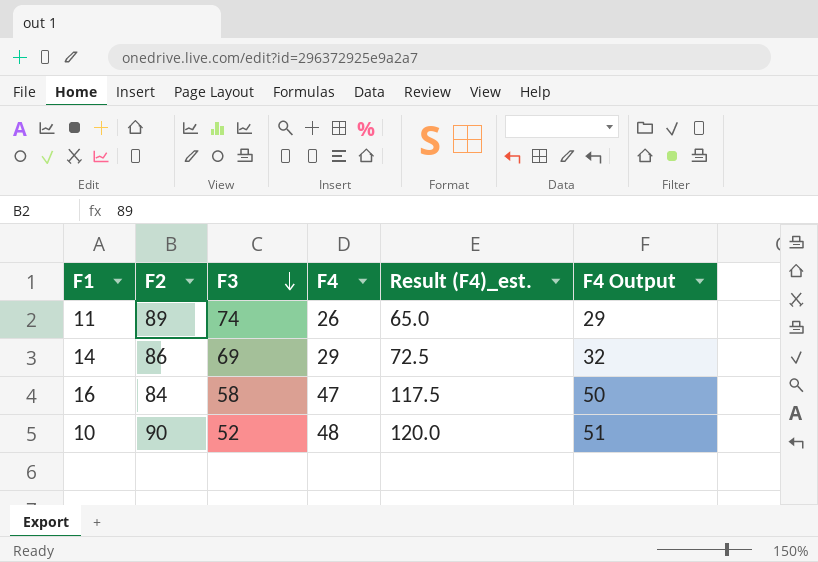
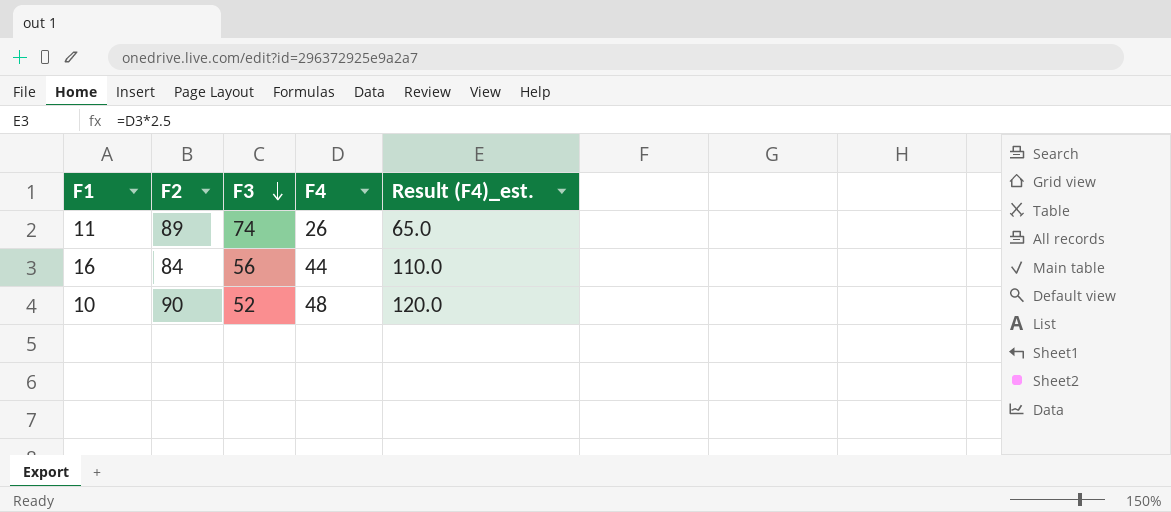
column F4 Output | formula: [F4] + 3 -> none
row 14: 86 | 69 | 29 | 72.5 | 32 -> none
16 | F3: 58 -> 56
16 | F4: 47 -> 44
16 | Result (F4)_est.: 117.5 -> 110.0

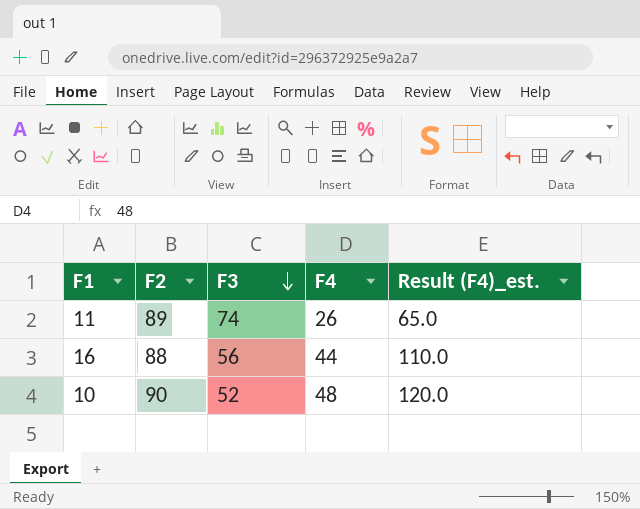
16 | F2: 84 -> 88

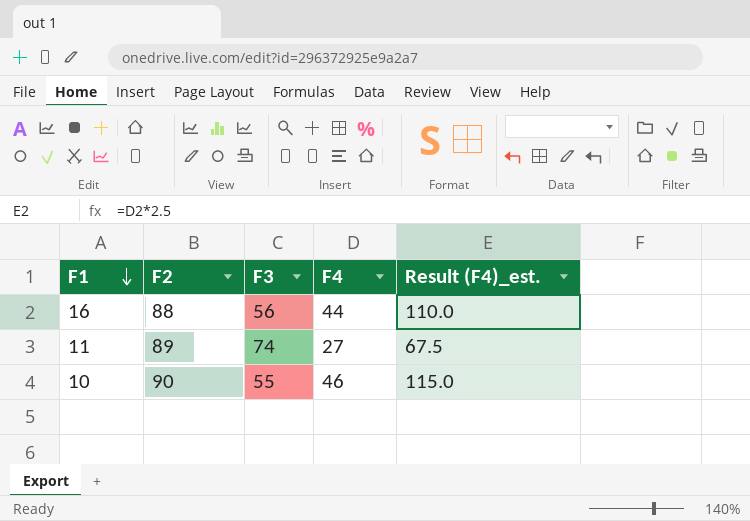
row order: F3 descending -> F1 descending
11 | F4: 26 -> 27
11 | Result (F4)_est.: 65.0 -> 67.5
10 | F3: 52 -> 55
10 | F4: 48 -> 46
10 | Result (F4)_est.: 120.0 -> 115.0

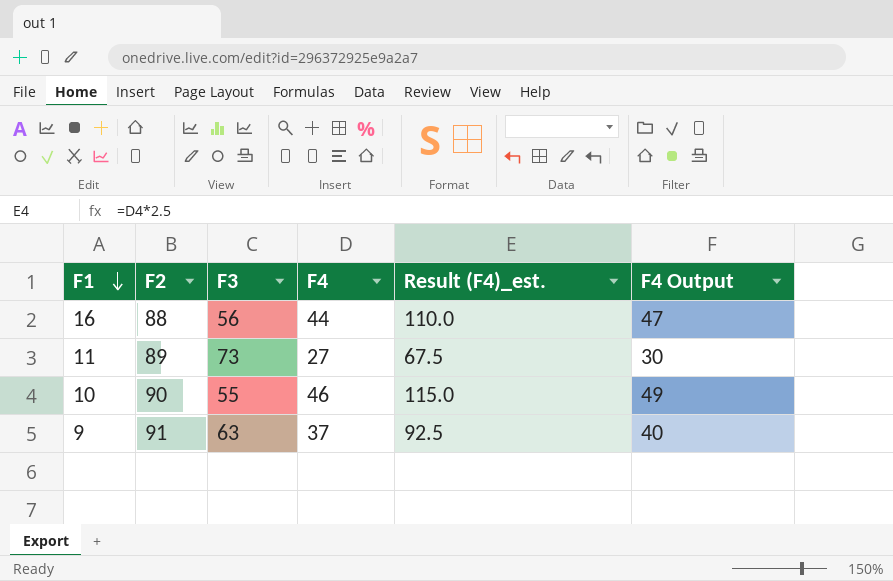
column F4 Output | formula: none -> [F4] + 3
11 | F3: 74 -> 73
row 9: none -> 91 | 63 | 37 | 92.5 | 40

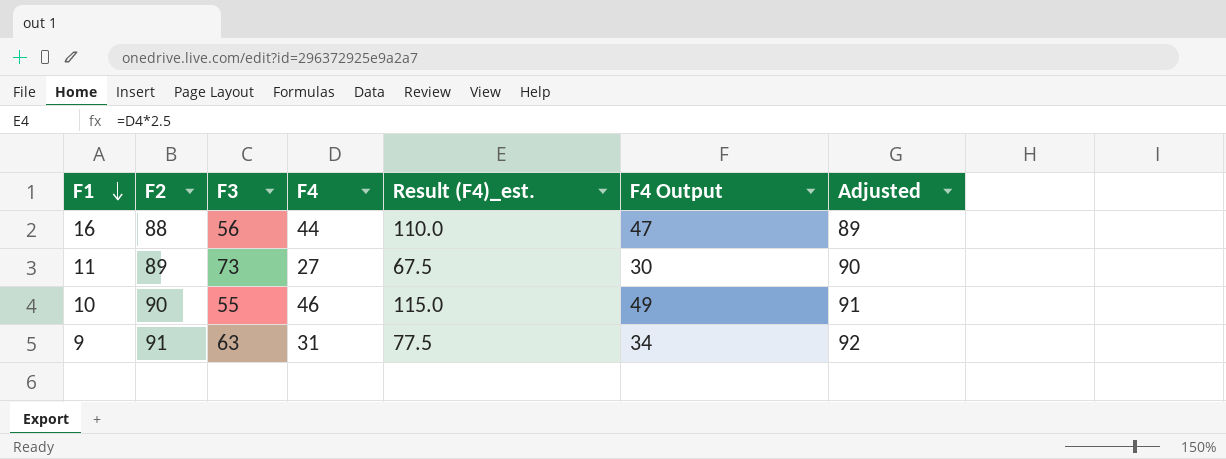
column Adjusted | formula: none -> [F2] + 1
9 | F4: 37 -> 31
9 | Result (F4)_est.: 92.5 -> 77.5
9 | F4 Output: 40 -> 34

